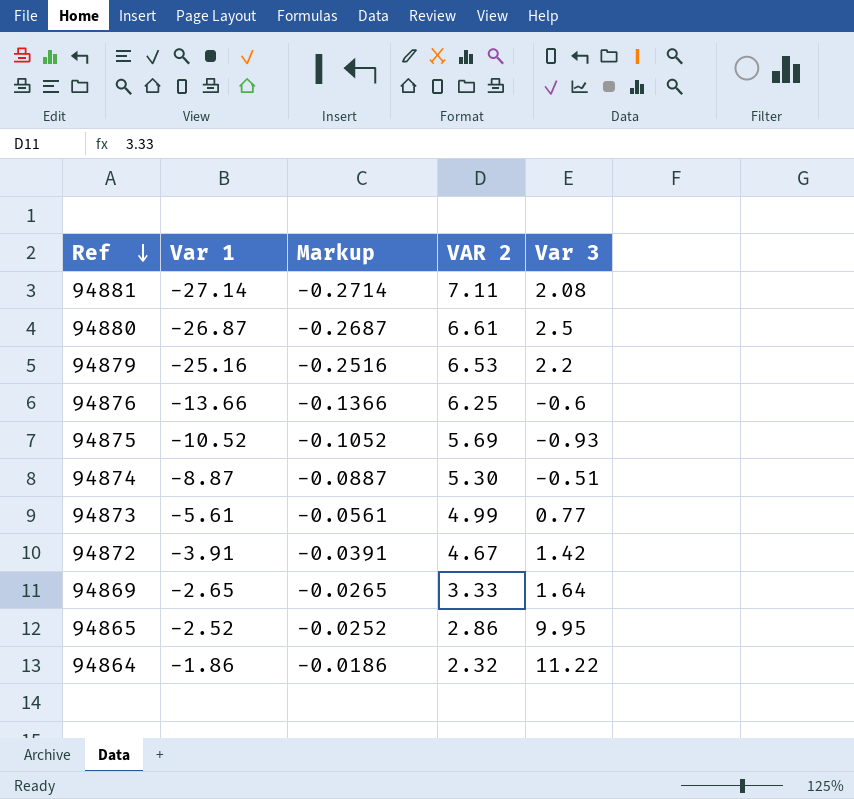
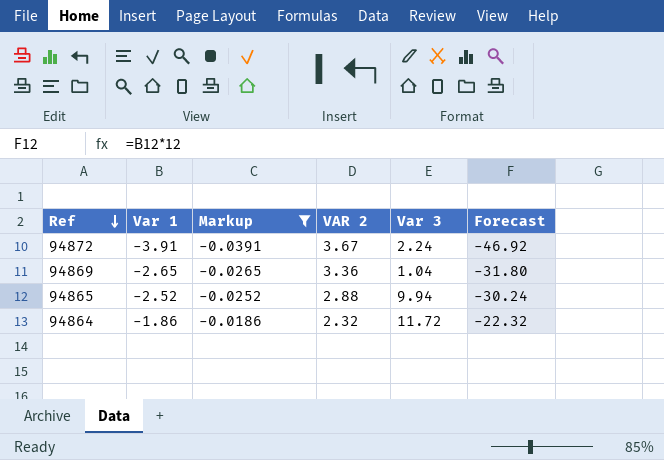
filter: none -> Markup >= -0.0391
column Forecast | formula: none -> [Var 1] * 12
94872 | VAR 2: 4.67 -> 3.67
94872 | Var 3: 1.42 -> 2.24
94869 | VAR 2: 3.33 -> 3.36
94869 | Var 3: 1.64 -> 1.04
94865 | VAR 2: 2.86 -> 2.88
94865 | Var 3: 9.95 -> 9.94
94864 | Var 3: 11.22 -> 11.72

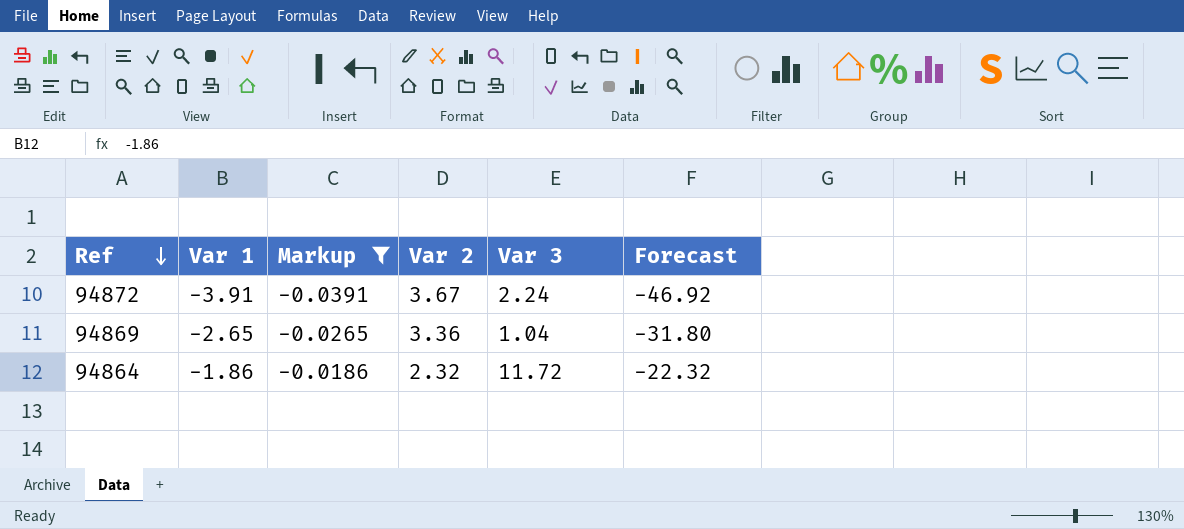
column name: VAR 2 -> Var 2
row 94865: -2.52 | -0.0252 | 2.88 | 9.94 | -30.24 -> none

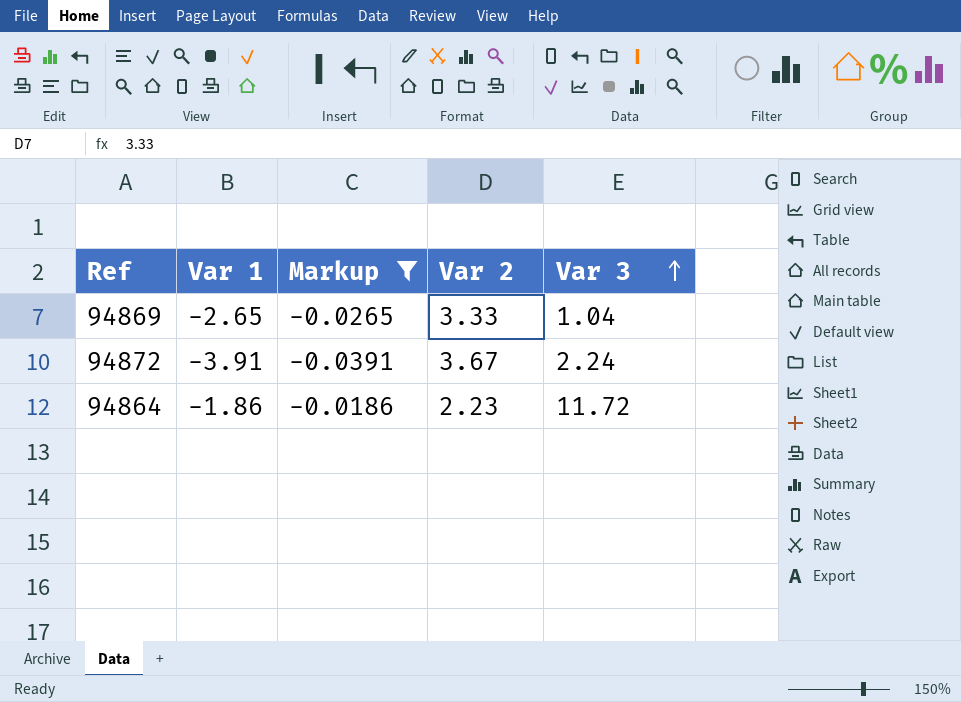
row order: Ref descending -> Var 3 ascending
column Forecast | formula: [Var 1] * 12 -> none
94869 | Var 2: 3.36 -> 3.33
94864 | Var 2: 2.32 -> 2.23

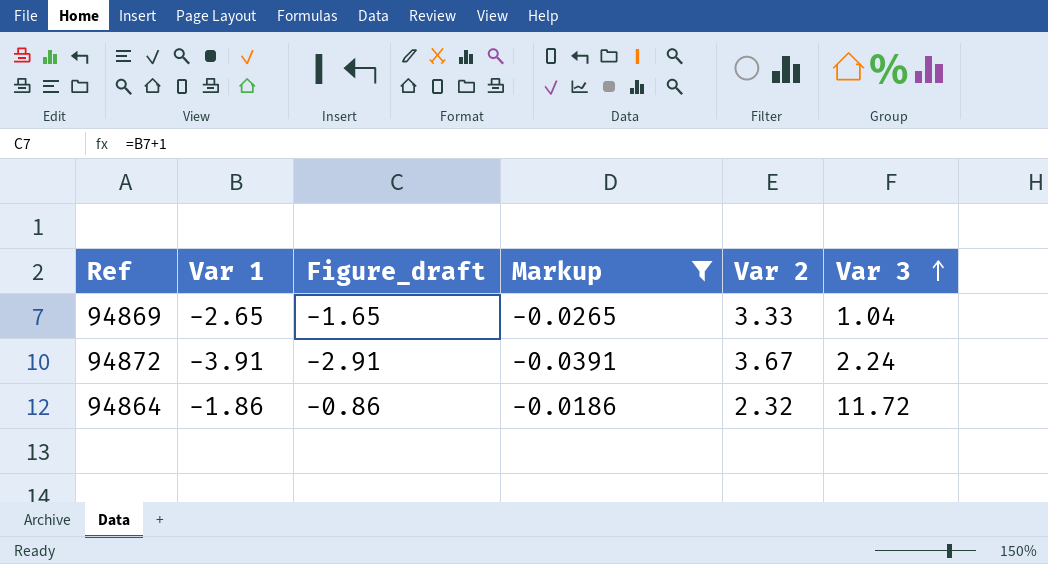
column Figure_draft | formula: none -> [Var 1] + 1
94864 | Var 2: 2.23 -> 2.32

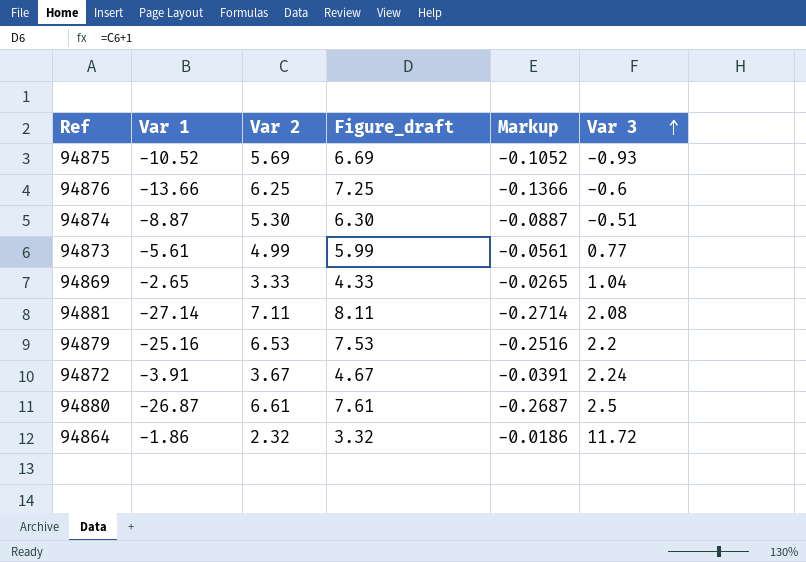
filter: Markup >= -0.0391 -> none
column Var 2 | position: 5 -> 3
column Figure_draft | formula: [Var 1] + 1 -> [Var 2] + 1

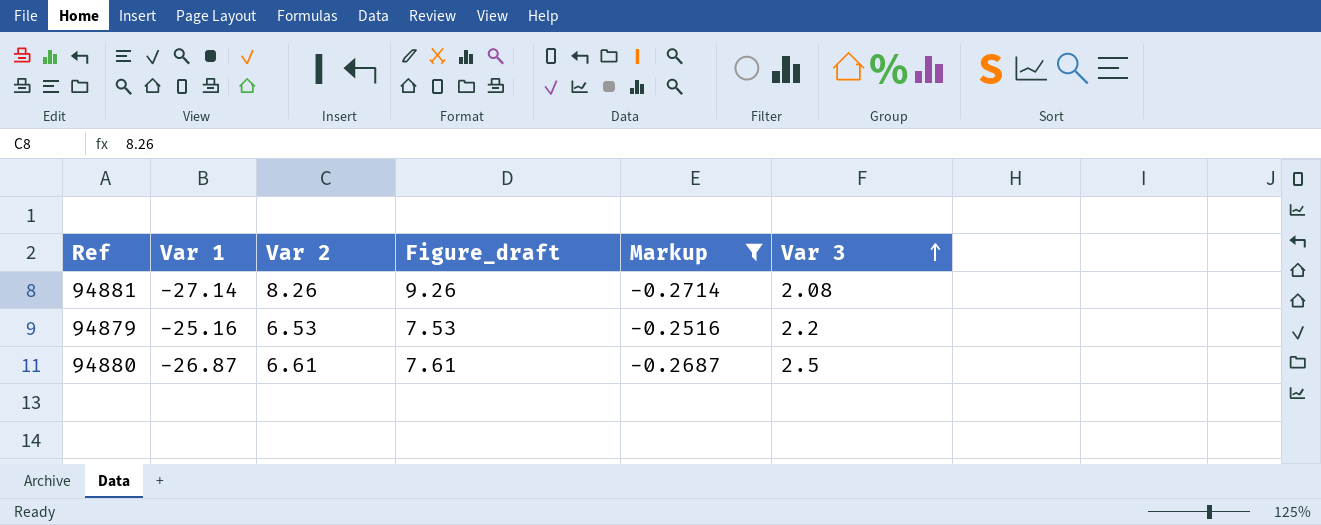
filter: none -> Markup <= -0.2516
94881 | Var 2: 7.11 -> 8.26
94881 | Figure_draft: 8.11 -> 9.26

